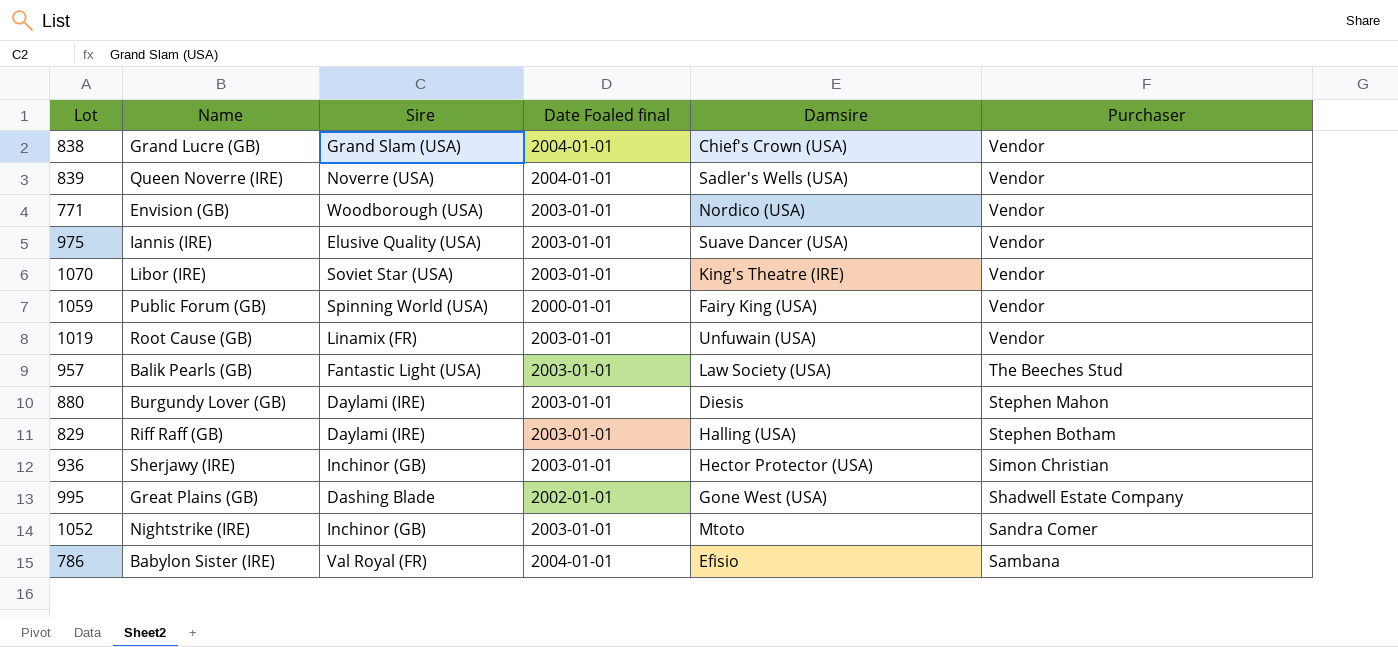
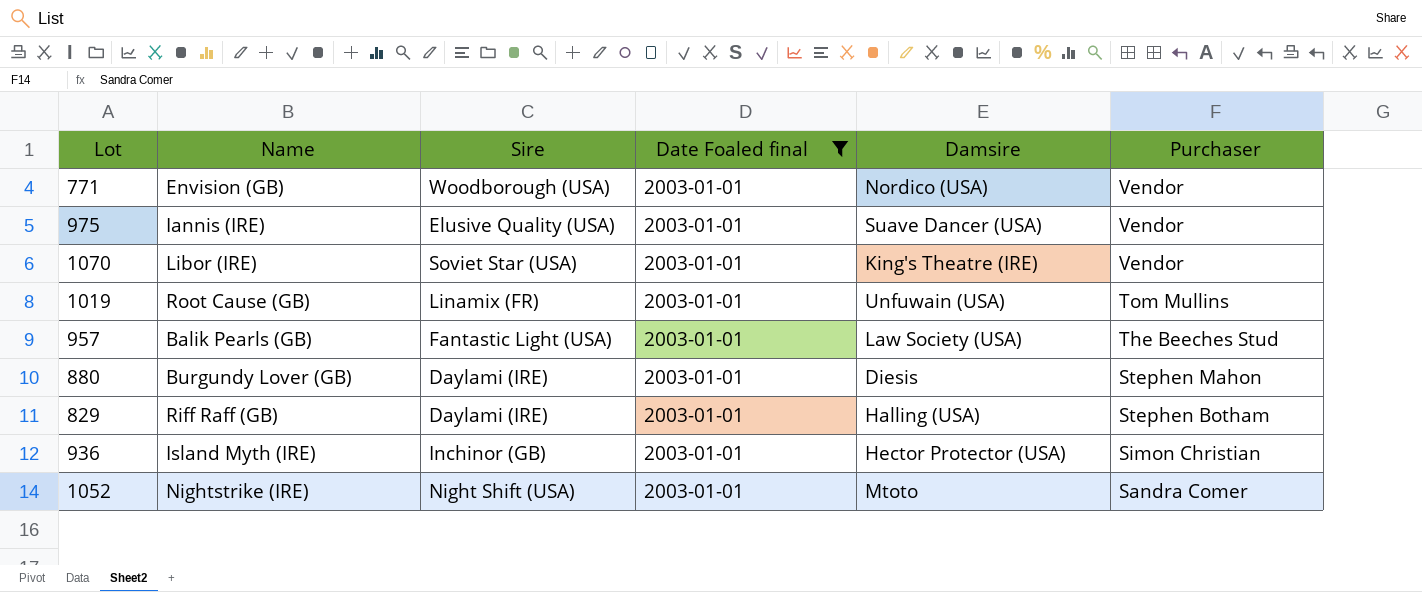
filter: none -> Date Foaled final = 2003-01-01
1019 | Purchaser: Vendor -> Tom Mullins
936 | Name: Sherjawy (IRE) -> Island Myth (IRE)
1052 | Sire: Inchinor (GB) -> Night Shift (USA)

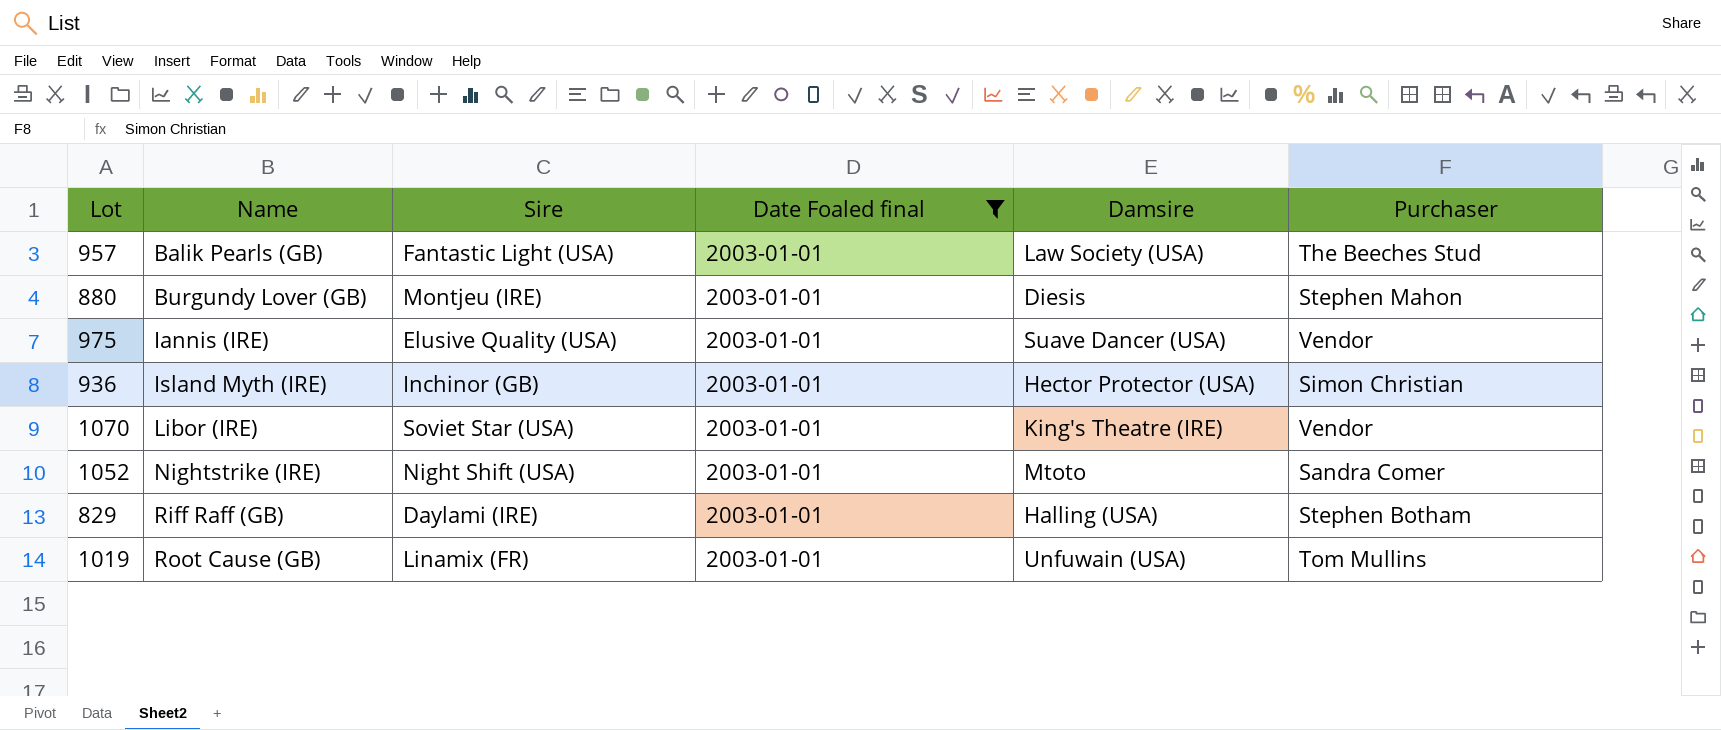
row order: Purchaser descending -> Name ascending
row 771: Envision (GB) | Woodborough (USA) | 2003-01-01 | Nordico (USA) | Vendor -> none
880 | Sire: Daylami (IRE) -> Montjeu (IRE)

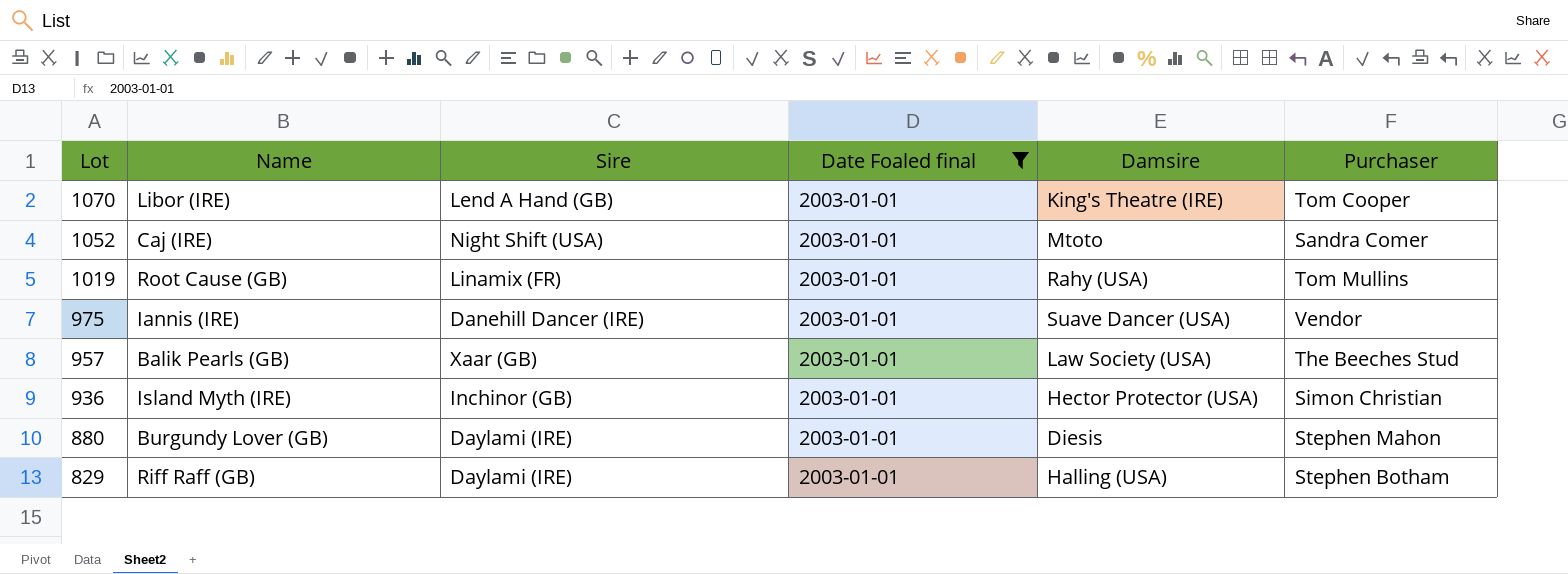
row order: Name ascending -> Lot descending
1070 | Sire: Soviet Star (USA) -> Lend A Hand (GB)
1070 | Purchaser: Vendor -> Tom Cooper
1052 | Name: Nightstrike (IRE) -> Caj (IRE)
1019 | Damsire: Unfuwain (USA) -> Rahy (USA)
975 | Sire: Elusive Quality (USA) -> Danehill Dancer (IRE)
957 | Sire: Fantastic Light (USA) -> Xaar (GB)
880 | Sire: Montjeu (IRE) -> Daylami (IRE)

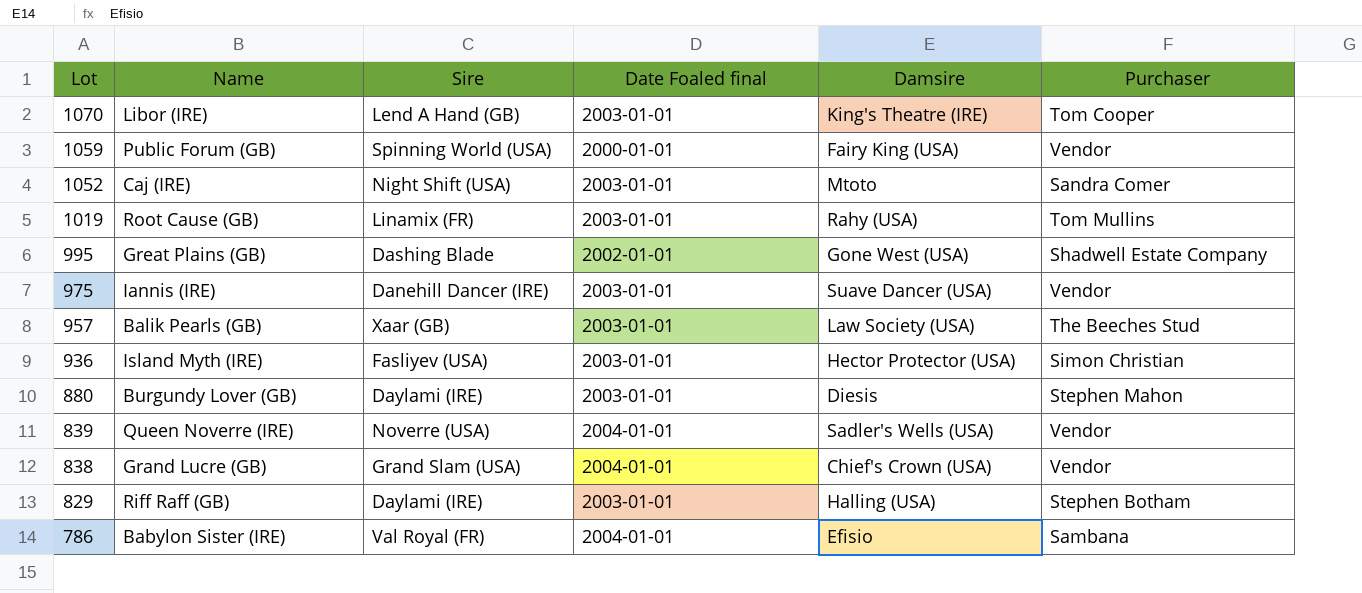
filter: Date Foaled final = 2003-01-01 -> none
936 | Sire: Inchinor (GB) -> Fasliyev (USA)

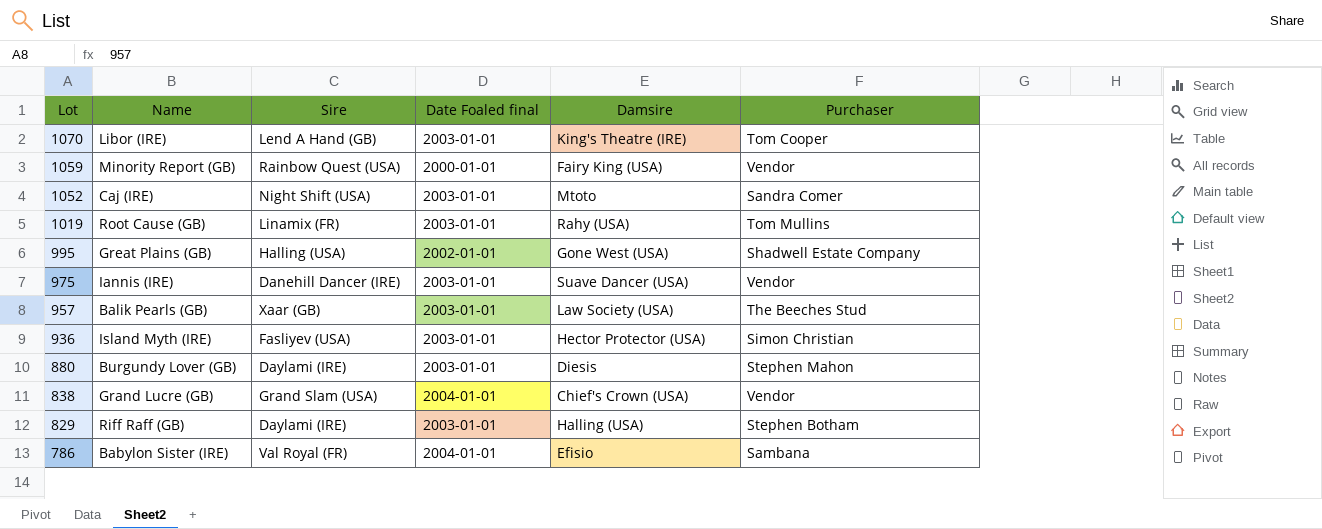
row 839: Queen Noverre (IRE) | Noverre (USA) | 2004-01-01 | Sadler's Wells (USA) | Vendor -> none
1059 | Name: Public Forum (GB) -> Minority Report (GB)
1059 | Sire: Spinning World (USA) -> Rainbow Quest (USA)
995 | Sire: Dashing Blade -> Halling (USA)

